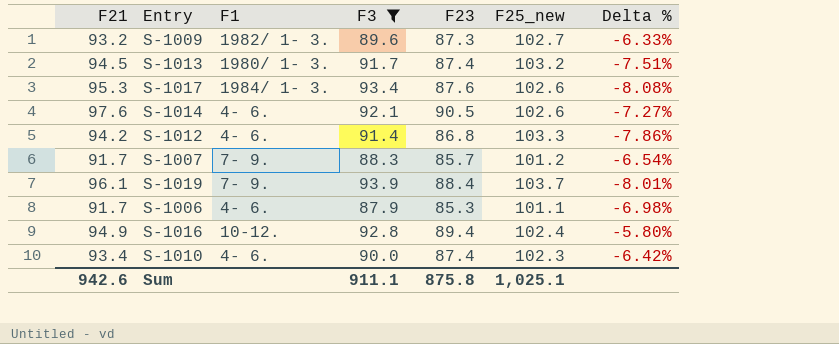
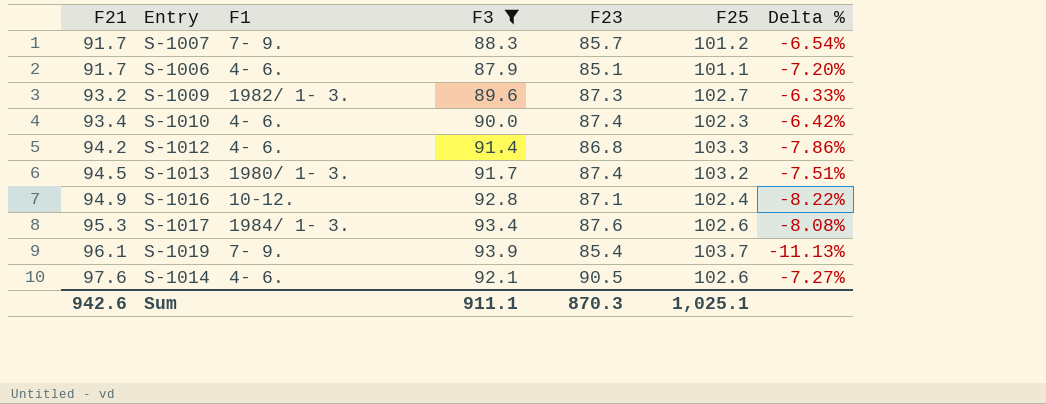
row order: none -> F21 ascending
column name: F25_new -> F25
S-1006 | F23: 85.3 -> 85.1
S-1006 | Delta %: -6.98% -> -7.20%
S-1016 | F23: 89.4 -> 87.1
S-1016 | Delta %: -5.80% -> -8.22%
S-1019 | F23: 88.4 -> 85.4
S-1019 | Delta %: -8.01% -> -11.13%
Sum | F23: 875.8 -> 870.3

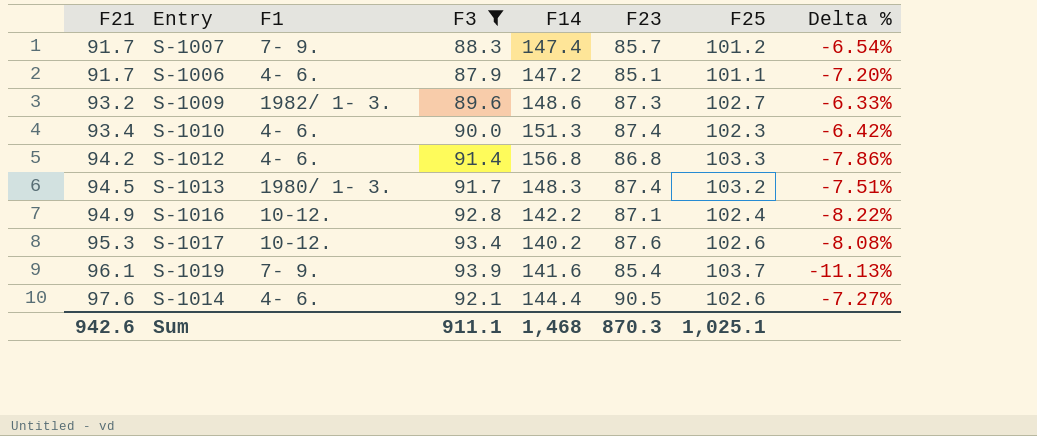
column F14 | position: none -> 5
S-1017 | F1: 1984/ 1- 3. -> 10-12.

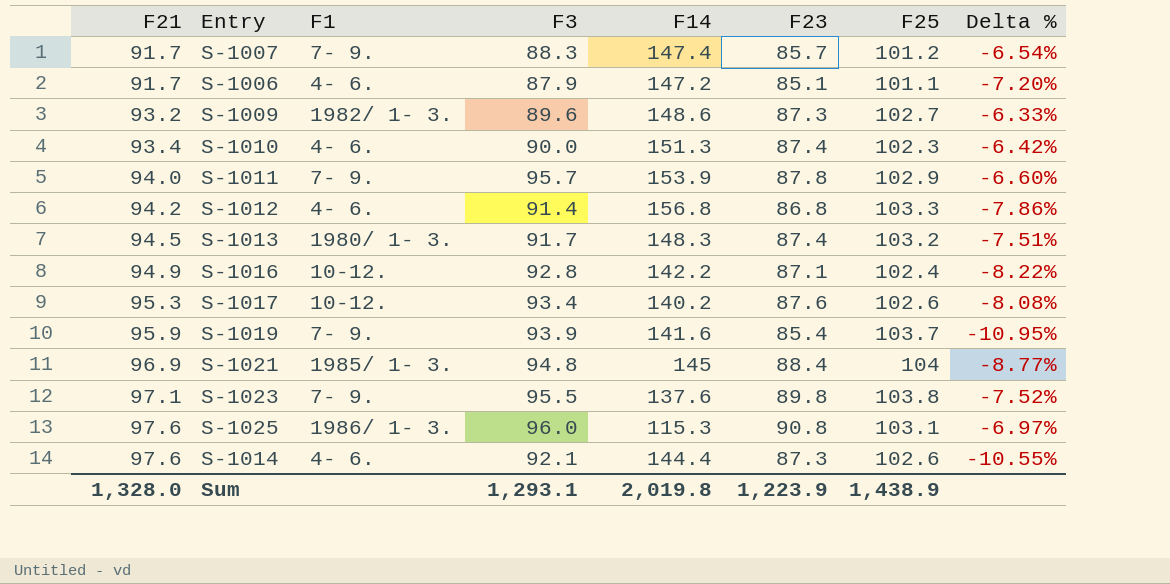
filter: F3 <= 93.9 -> none
S-1019 | F21: 96.1 -> 95.9
S-1019 | Delta %: -11.13% -> -10.95%
S-1014 | F23: 90.5 -> 87.3
S-1014 | Delta %: -7.27% -> -10.55%
Sum | F21: 942.6 -> 1,328.0
Sum | F3: 911.1 -> 1,293.1
Sum | F14: 1,468 -> 2,019.8
Sum | F23: 870.3 -> 1,223.9
Sum | F25: 1,025.1 -> 1,438.9

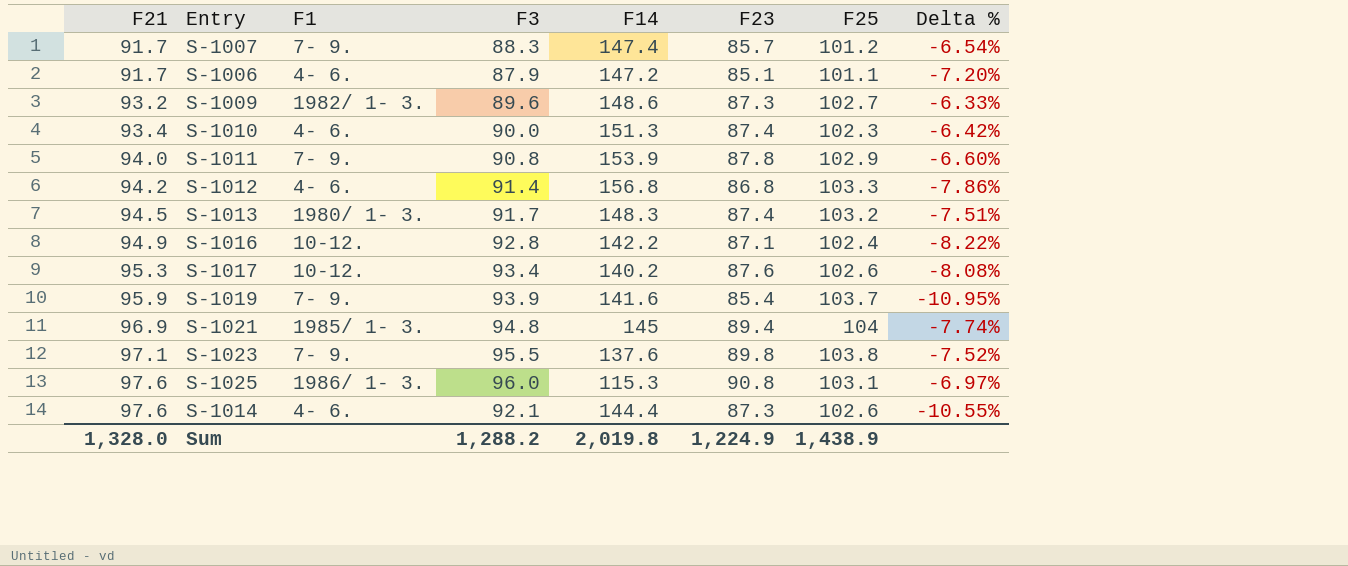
S-1011 | F3: 95.7 -> 90.8
S-1021 | F23: 88.4 -> 89.4
S-1021 | Delta %: -8.77% -> -7.74%
Sum | F3: 1,293.1 -> 1,288.2
Sum | F23: 1,223.9 -> 1,224.9

